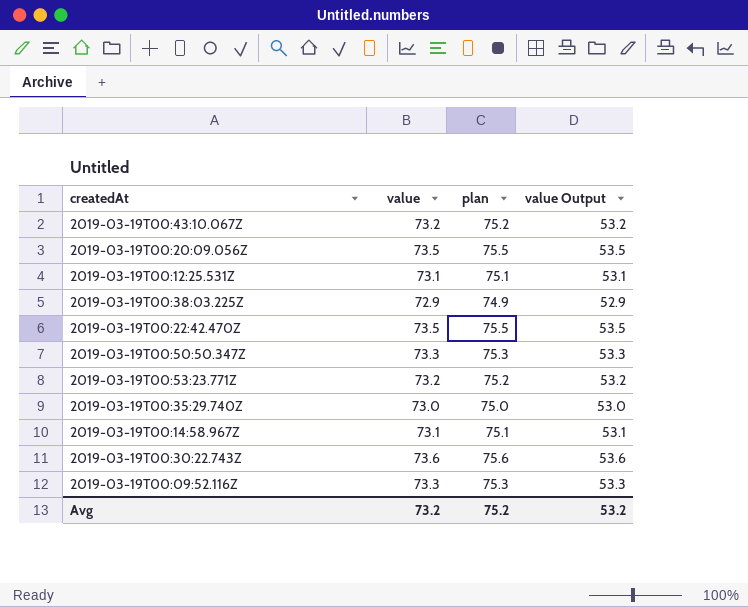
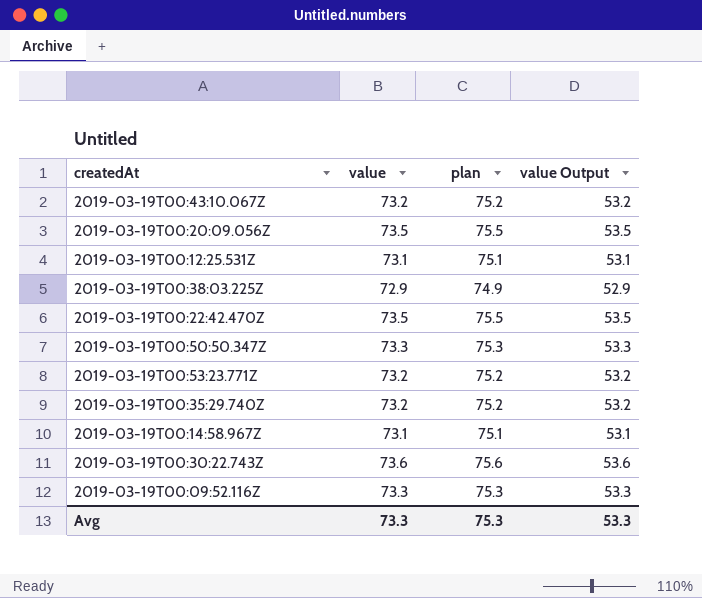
2019-03-19T00:35:29.740Z | value: 73.0 -> 73.2
2019-03-19T00:35:29.740Z | plan: 75.0 -> 75.2
2019-03-19T00:35:29.740Z | value Output: 53.0 -> 53.2
Avg | value: 73.2 -> 73.3
Avg | plan: 75.2 -> 75.3
Avg | value Output: 53.2 -> 53.3

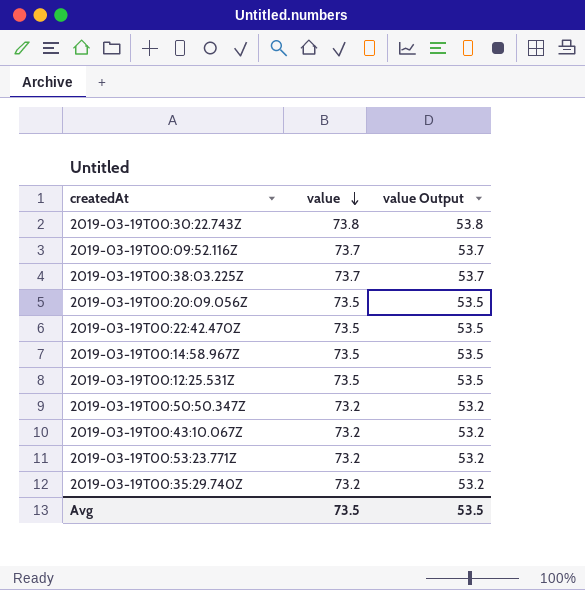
row order: none -> value descending
column plan | formula: [value] + 2 -> none
2019-03-19T00:30:22.743Z | value: 73.6 -> 73.8
2019-03-19T00:30:22.743Z | value Output: 53.6 -> 53.8
2019-03-19T00:09:52.116Z | value: 73.3 -> 73.7
2019-03-19T00:09:52.116Z | value Output: 53.3 -> 53.7
2019-03-19T00:38:03.225Z | value: 72.9 -> 73.7
2019-03-19T00:38:03.225Z | value Output: 52.9 -> 53.7
2019-03-19T00:14:58.967Z | value: 73.1 -> 73.5
2019-03-19T00:14:58.967Z | value Output: 53.1 -> 53.5
2019-03-19T00:12:25.531Z | value: 73.1 -> 73.5
2019-03-19T00:12:25.531Z | value Output: 53.1 -> 53.5
2019-03-19T00:50:50.347Z | value: 73.3 -> 73.2
2019-03-19T00:50:50.347Z | value Output: 53.3 -> 53.2
Avg | value: 73.3 -> 73.5
Avg | value Output: 53.3 -> 53.5

